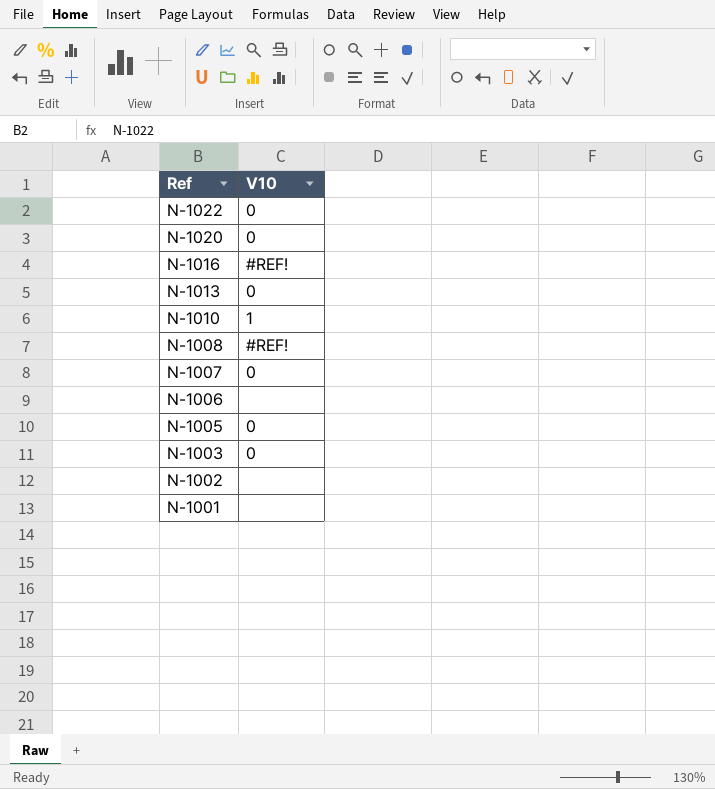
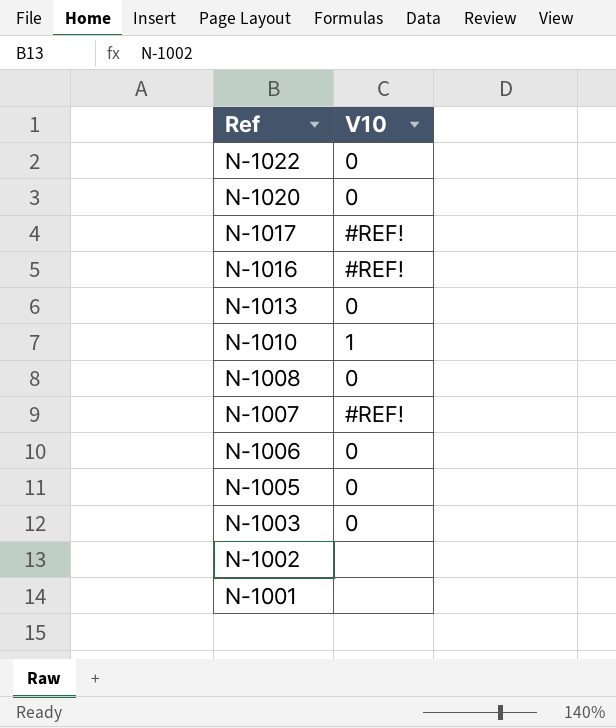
row N-1017: none -> #REF!
N-1008 | V10: #REF! -> 0
N-1007 | V10: 0 -> #REF!
N-1006 | V10: none -> 0

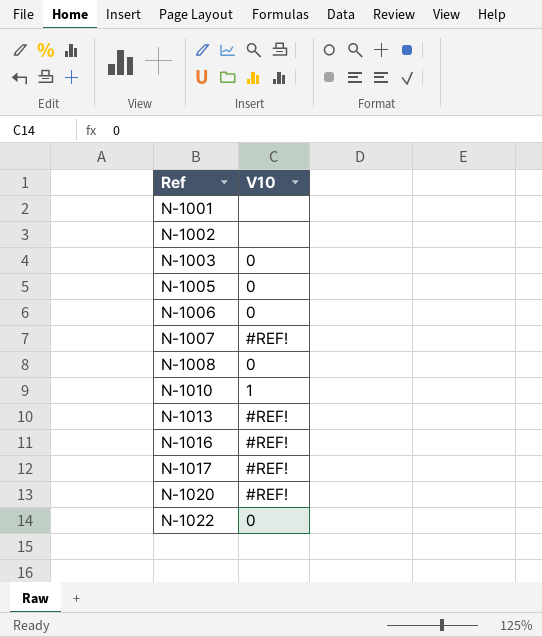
row order: Ref descending -> Ref ascending
N-1013 | V10: 0 -> #REF!
N-1020 | V10: 0 -> #REF!

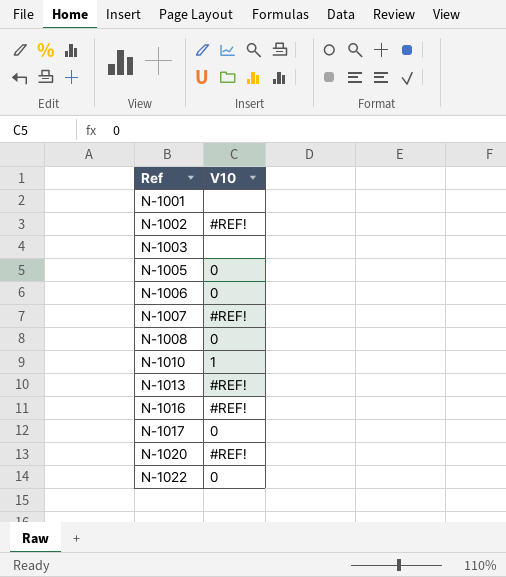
N-1002 | V10: none -> #REF!
N-1003 | V10: 0 -> none
N-1017 | V10: #REF! -> 0

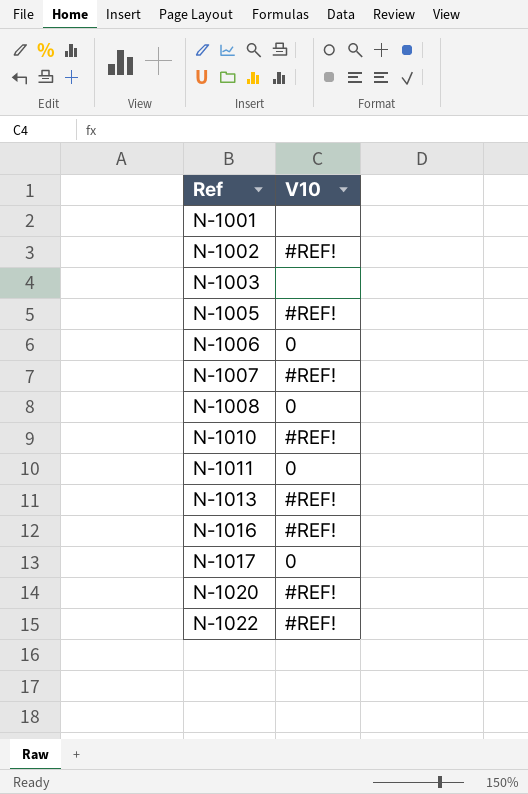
N-1005 | V10: 0 -> #REF!
N-1010 | V10: 1 -> #REF!
row N-1011: none -> 0
N-1022 | V10: 0 -> #REF!

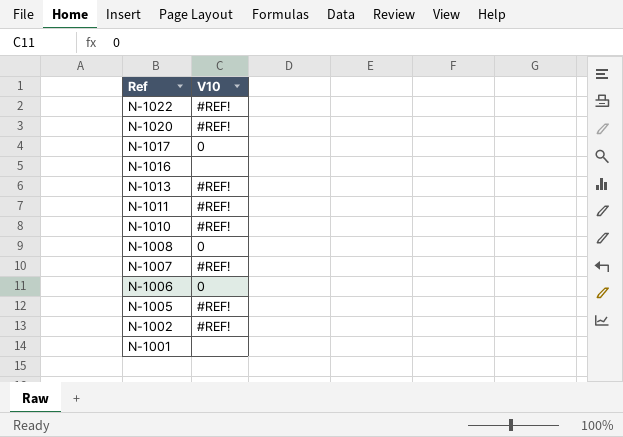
row order: Ref ascending -> Ref descending
row N-1003: none -> none
N-1016 | V10: #REF! -> none
N-1011 | V10: 0 -> #REF!

